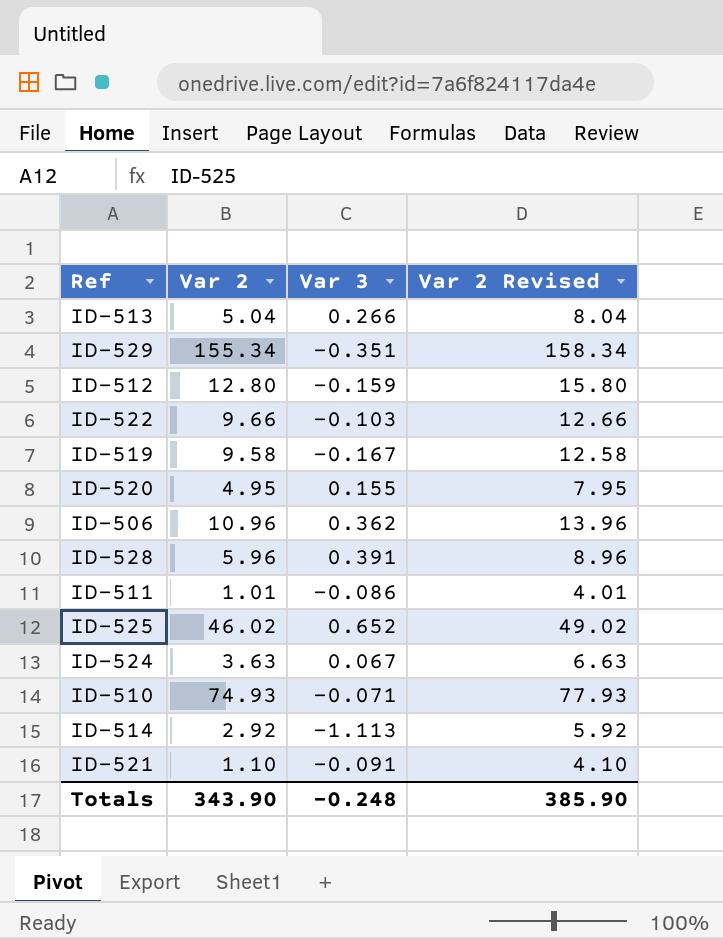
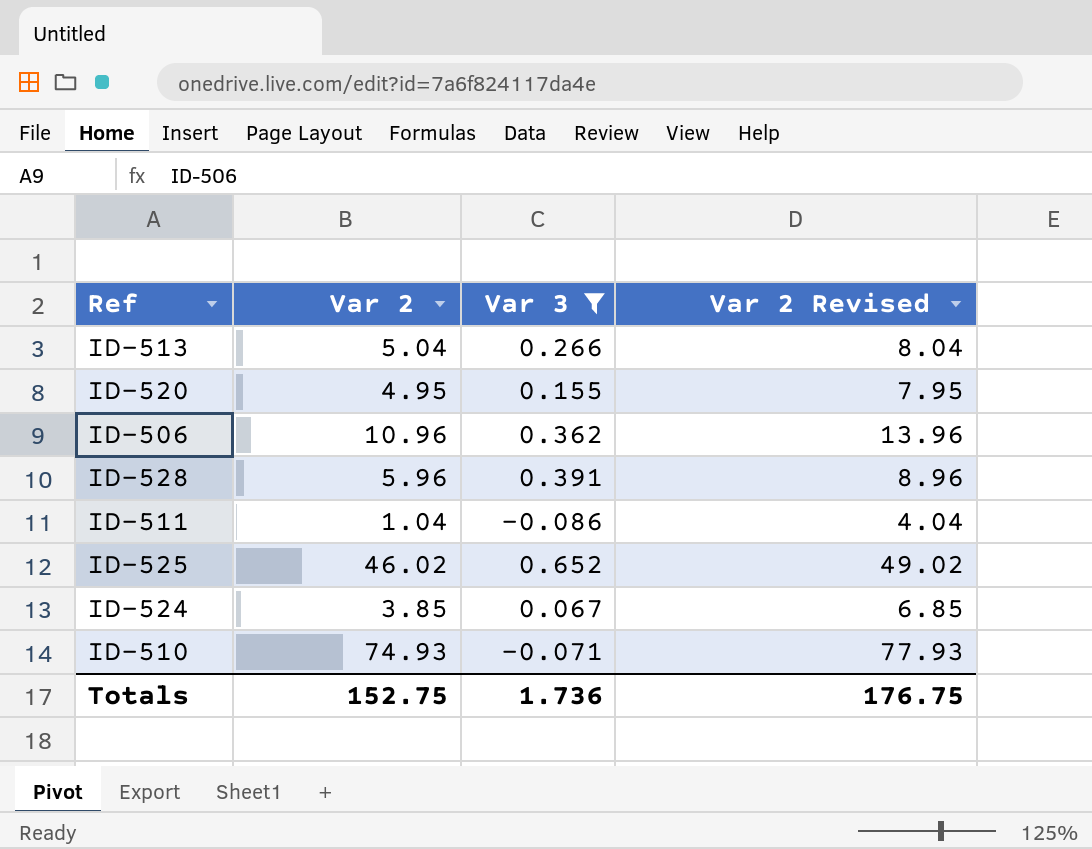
filter: none -> Var 3 >= -0.086
ID-511 | Var 2: 1.01 -> 1.04
ID-511 | Var 2 Revised: 4.01 -> 4.04
ID-524 | Var 2: 3.63 -> 3.85
ID-524 | Var 2 Revised: 6.63 -> 6.85
Totals | Var 2: 343.90 -> 152.75
Totals | Var 3: -0.248 -> 1.736
Totals | Var 2 Revised: 385.90 -> 176.75

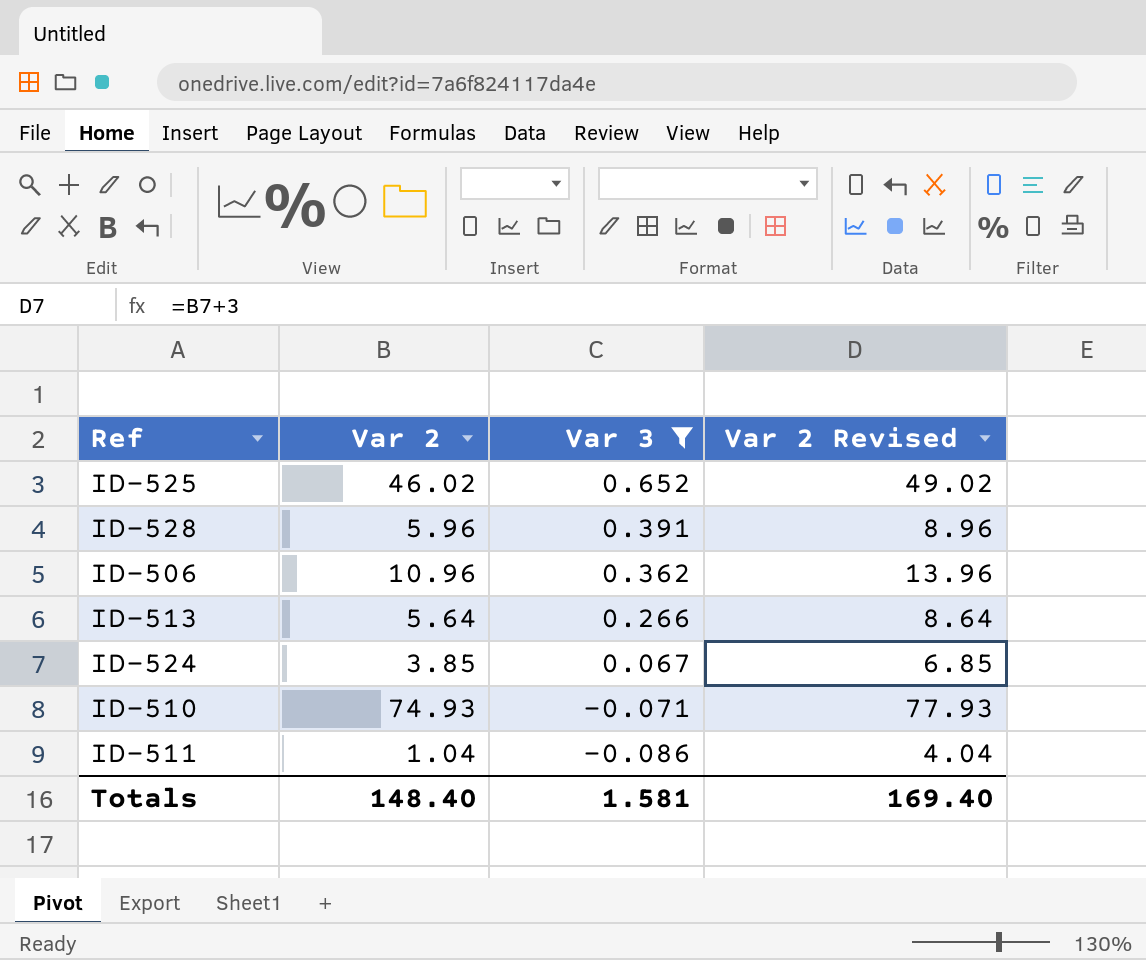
row order: none -> Var 3 descending
row ID-520: 4.95 | 0.155 | 7.95 -> none
ID-513 | Var 2: 5.04 -> 5.64
ID-513 | Var 2 Revised: 8.04 -> 8.64
Totals | Var 2: 152.75 -> 148.40
Totals | Var 3: 1.736 -> 1.581
Totals | Var 2 Revised: 176.75 -> 169.40

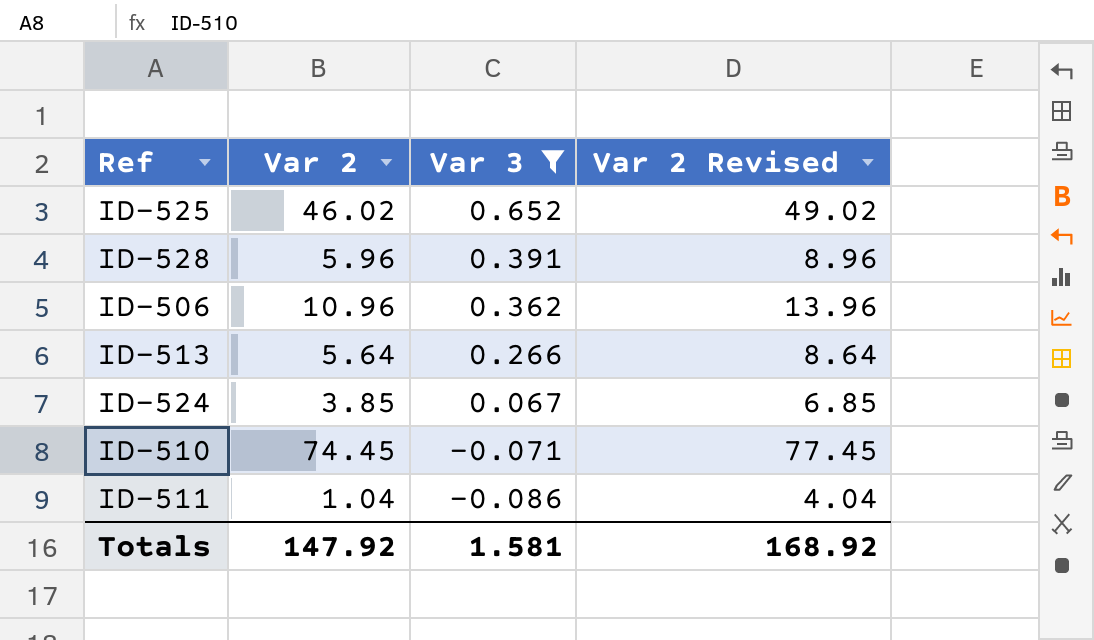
ID-510 | Var 2: 74.93 -> 74.45
ID-510 | Var 2 Revised: 77.93 -> 77.45
Totals | Var 2: 148.40 -> 147.92
Totals | Var 2 Revised: 169.40 -> 168.92

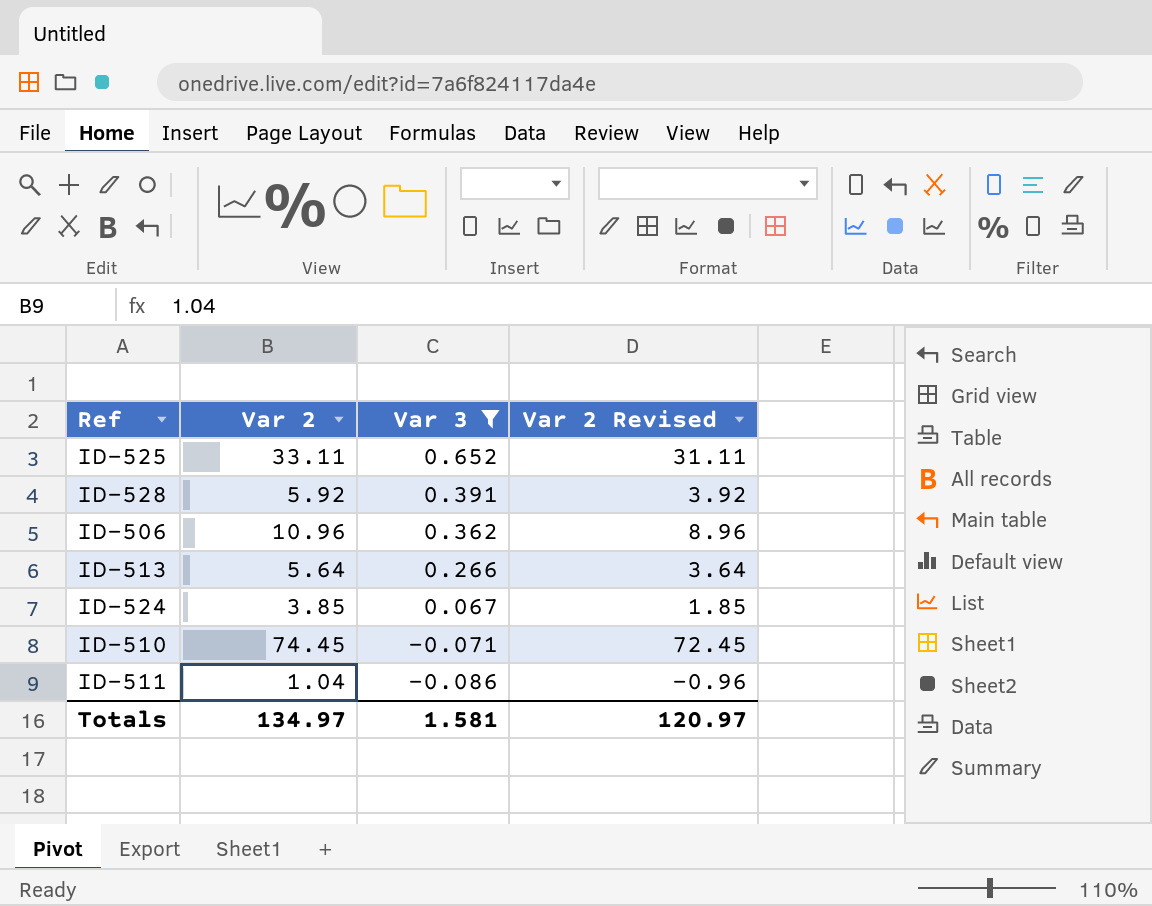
column Var 2 Revised | formula: [Var 2] + 3 -> [Var 2] - 2
ID-525 | Var 2: 46.02 -> 33.11
ID-528 | Var 2: 5.96 -> 5.92
Totals | Var 2: 147.92 -> 134.97
Totals | Var 2 Revised: 168.92 -> 120.97

